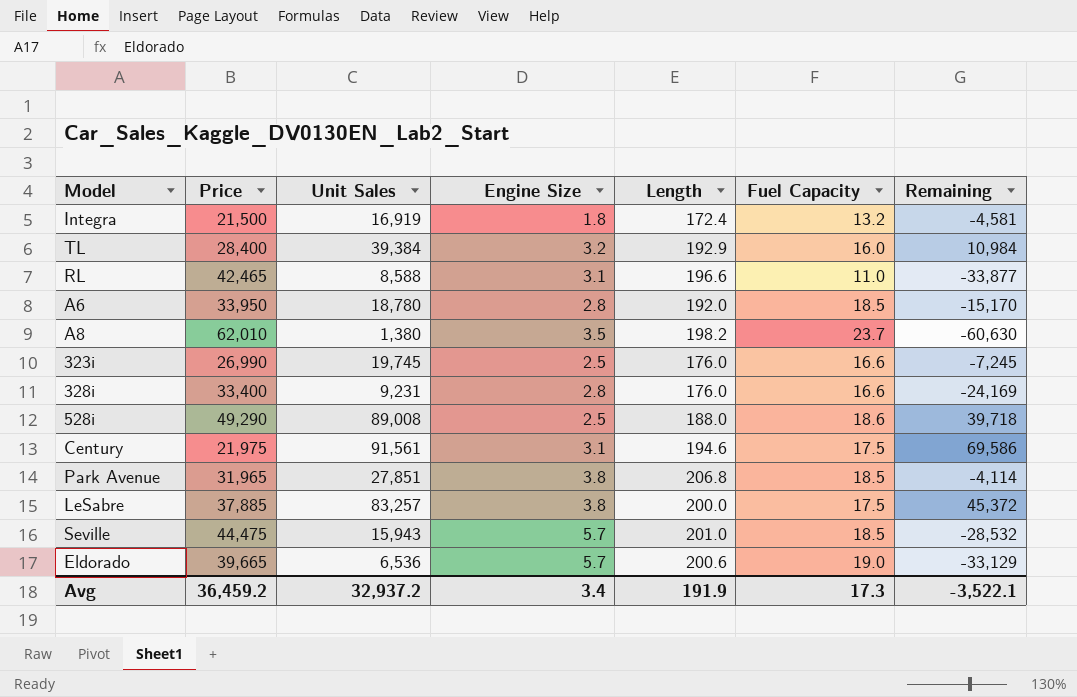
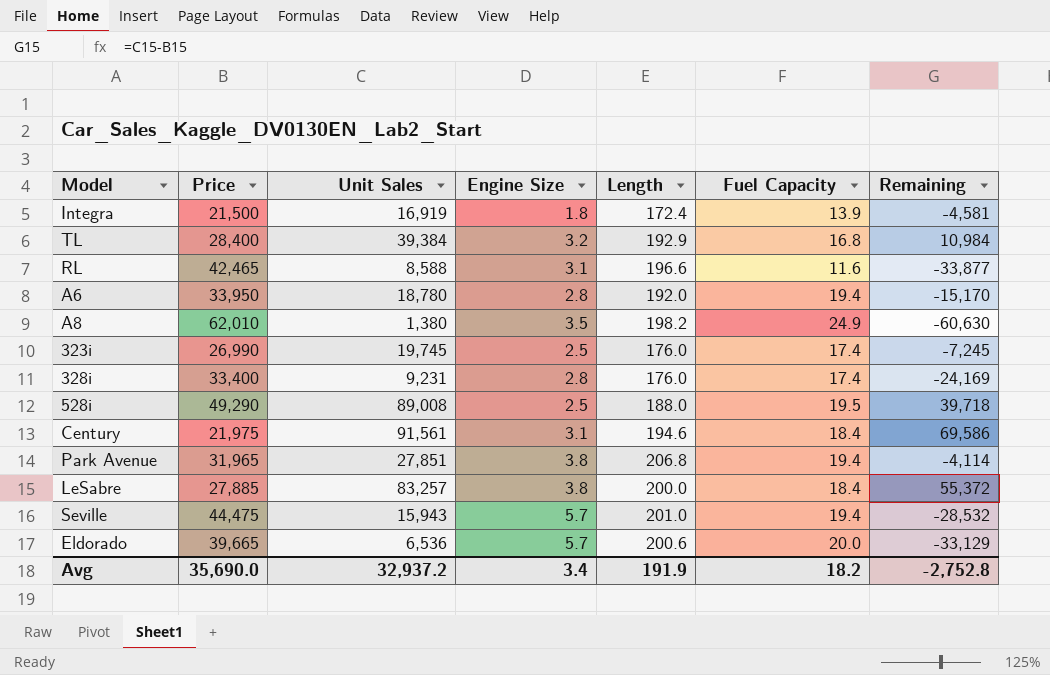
Integra | Fuel Capacity: 13.2 -> 13.9
TL | Fuel Capacity: 16.0 -> 16.8
RL | Fuel Capacity: 11.0 -> 11.6
A6 | Fuel Capacity: 18.5 -> 19.4
A8 | Fuel Capacity: 23.7 -> 24.9
323i | Fuel Capacity: 16.6 -> 17.4
328i | Fuel Capacity: 16.6 -> 17.4
528i | Fuel Capacity: 18.6 -> 19.5
Century | Fuel Capacity: 17.5 -> 18.4
Park Avenue | Fuel Capacity: 18.5 -> 19.4
LeSabre | Price: 37,885 -> 27,885
LeSabre | Fuel Capacity: 17.5 -> 18.4
LeSabre | Remaining: 45,372 -> 55,372
Seville | Fuel Capacity: 18.5 -> 19.4
Eldorado | Fuel Capacity: 19.0 -> 20.0
Avg | Price: 36,459.2 -> 35,690.0
Avg | Fuel Capacity: 17.3 -> 18.2
Avg | Remaining: -3,522.1 -> -2,752.8

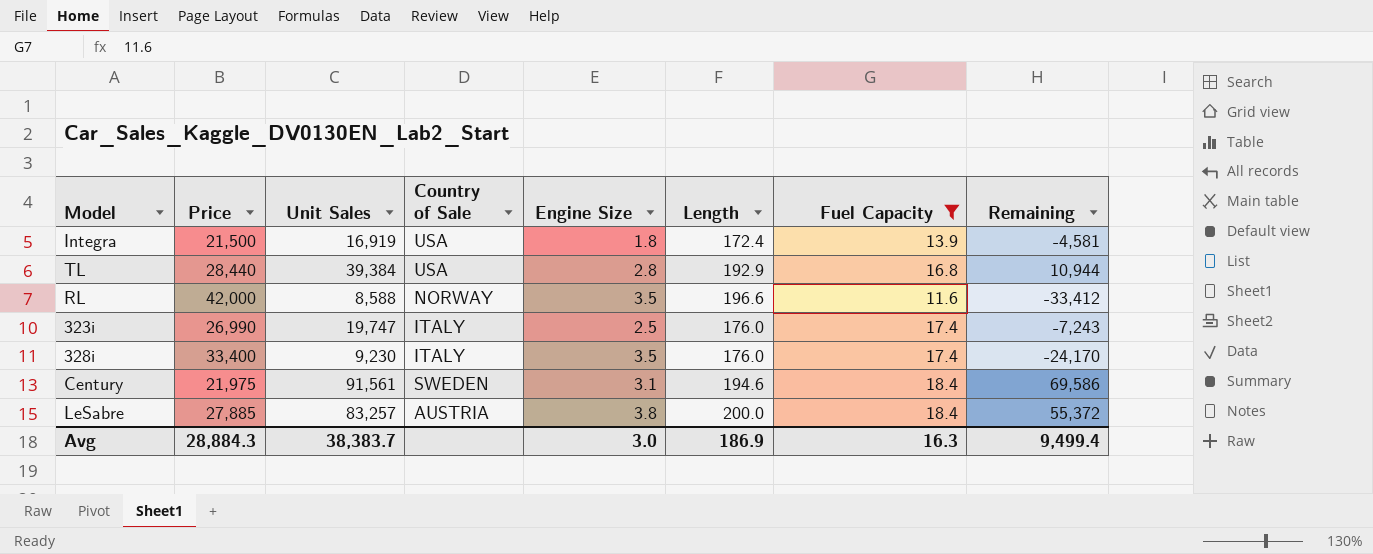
filter: none -> Fuel Capacity <= 18.4
column Country of Sale | position: none -> 4
TL | Price: 28,400 -> 28,440
TL | Engine Size: 3.2 -> 2.8
TL | Remaining: 10,984 -> 10,944
RL | Price: 42,465 -> 42,000
RL | Engine Size: 3.1 -> 3.5
RL | Remaining: -33,877 -> -33,412
323i | Unit Sales: 19,745 -> 19,747
323i | Remaining: -7,245 -> -7,243
328i | Unit Sales: 9,231 -> 9,230
328i | Engine Size: 2.8 -> 3.5
328i | Remaining: -24,169 -> -24,170
Avg | Price: 35,690.0 -> 28,884.3
Avg | Unit Sales: 32,937.2 -> 38,383.7
Avg | Engine Size: 3.4 -> 3.0
Avg | Length: 191.9 -> 186.9
Avg | Fuel Capacity: 18.2 -> 16.3
Avg | Remaining: -2,752.8 -> 9,499.4

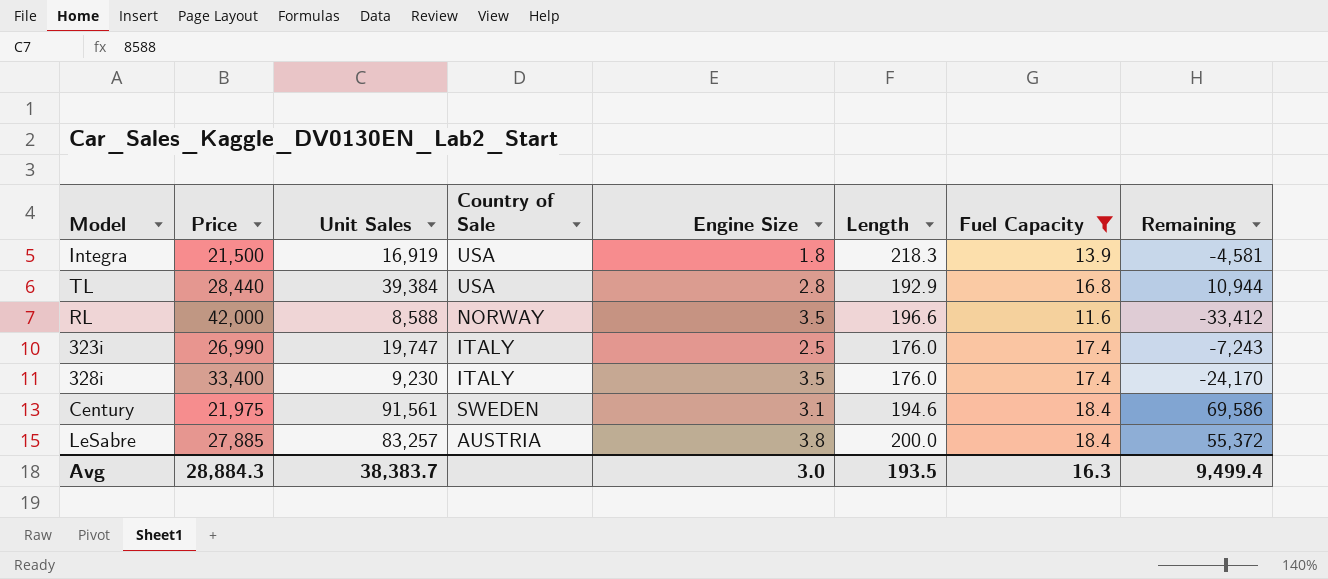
Integra | Length: 172.4 -> 218.3
Avg | Length: 186.9 -> 193.5

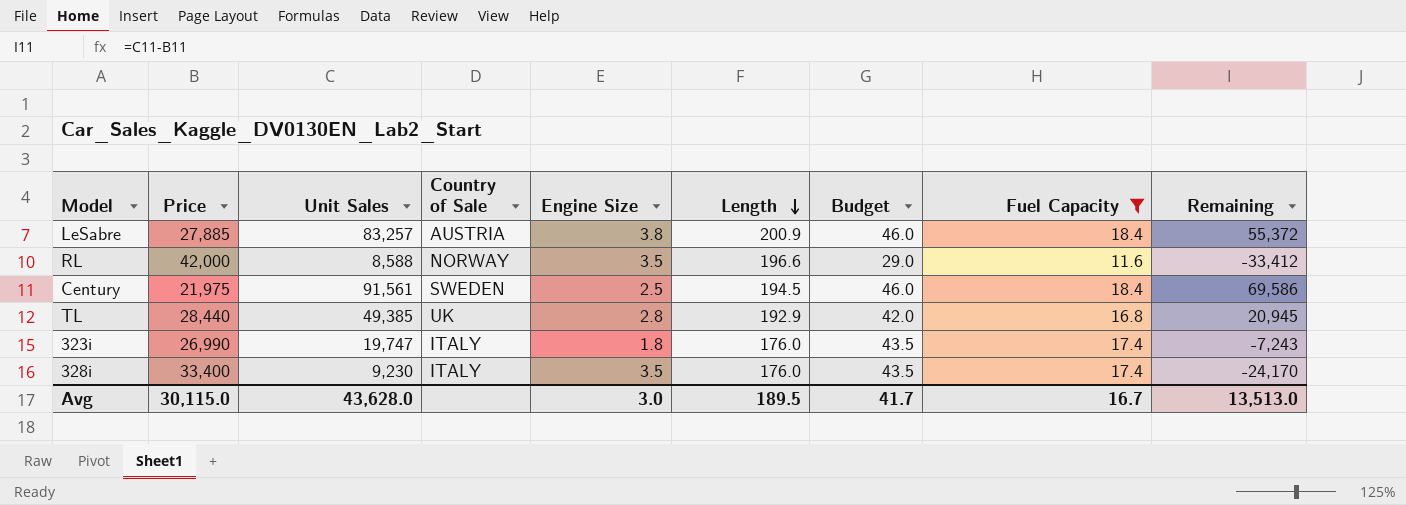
row order: none -> Length descending
column Budget | formula: none -> [Fuel Capacity] * 2.5
row Integra: 21,500 | 16,919 | USA | 1.8 | 218.3 | 13.9 | -4,581 -> none
LeSabre | Length: 200.0 -> 200.9
Century | Engine Size: 3.1 -> 2.5
Century | Length: 194.6 -> 194.5
TL | Unit Sales: 39,384 -> 49,385
TL | Country of Sale: USA -> UK
TL | Remaining: 10,944 -> 20,945
323i | Engine Size: 2.5 -> 1.8
Avg | Price: 28,884.3 -> 30,115.0
Avg | Unit Sales: 38,383.7 -> 43,628.0
Avg | Length: 193.5 -> 189.5
Avg | Fuel Capacity: 16.3 -> 16.7
Avg | Remaining: 9,499.4 -> 13,513.0

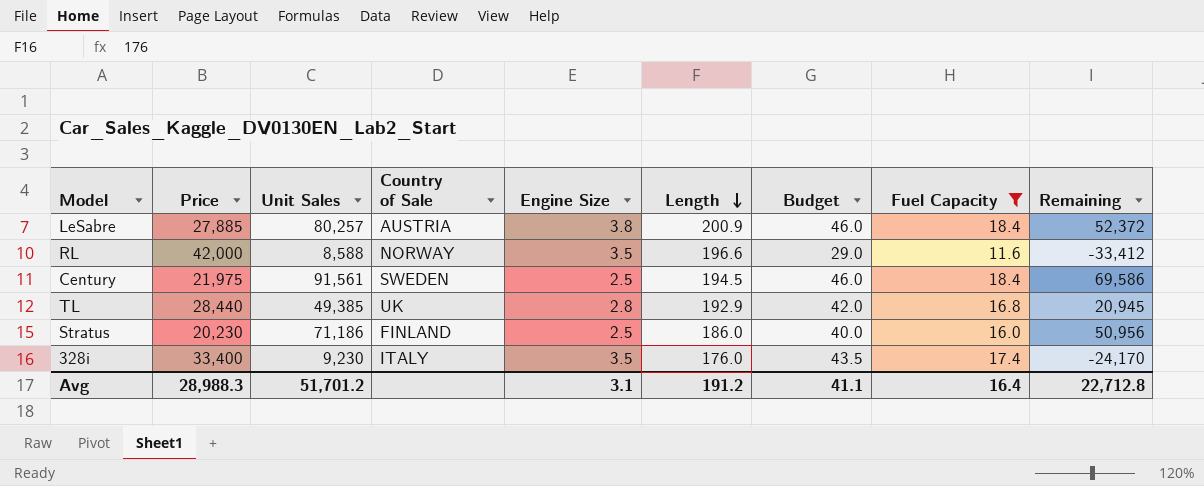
row 323i: 26,990 | 19,747 | ITALY | 1.8 | 176.0 | 43.5 | 17.4 | -7,243 -> none
LeSabre | Unit Sales: 83,257 -> 80,257
LeSabre | Remaining: 55,372 -> 52,372
row Stratus: none -> 20,230 | 71,186 | FINLAND | 2.5 | 186.0 | 40.0 | 16.0 | 50,956
Avg | Price: 30,115.0 -> 28,988.3
Avg | Unit Sales: 43,628.0 -> 51,701.2
Avg | Engine Size: 3.0 -> 3.1
Avg | Length: 189.5 -> 191.2
Avg | Budget: 41.7 -> 41.1
Avg | Fuel Capacity: 16.7 -> 16.4
Avg | Remaining: 13,513.0 -> 22,712.8

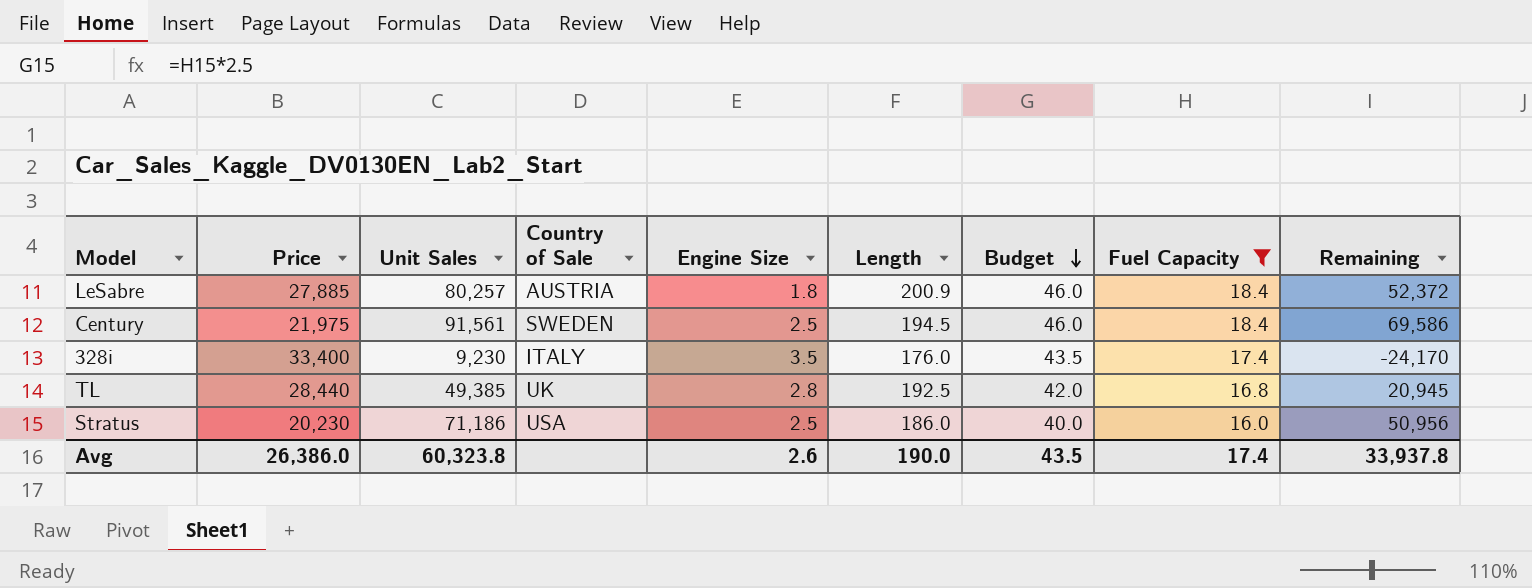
row order: Length descending -> Budget descending
row RL: 42,000 | 8,588 | NORWAY | 3.5 | 196.6 | 29.0 | 11.6 | -33,412 -> none
LeSabre | Engine Size: 3.8 -> 1.8
TL | Length: 192.9 -> 192.5
Stratus | Country of Sale: FINLAND -> USA
Avg | Price: 28,988.3 -> 26,386.0
Avg | Unit Sales: 51,701.2 -> 60,323.8
Avg | Engine Size: 3.1 -> 2.6
Avg | Length: 191.2 -> 190.0
Avg | Budget: 41.1 -> 43.5
Avg | Fuel Capacity: 16.4 -> 17.4
Avg | Remaining: 22,712.8 -> 33,937.8

